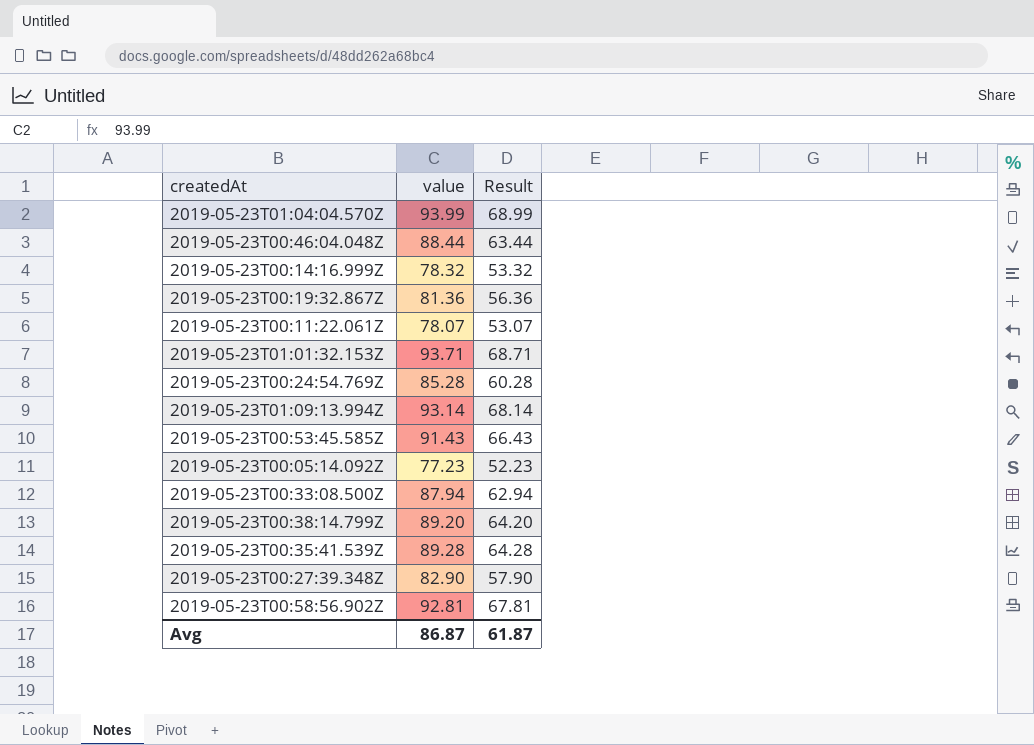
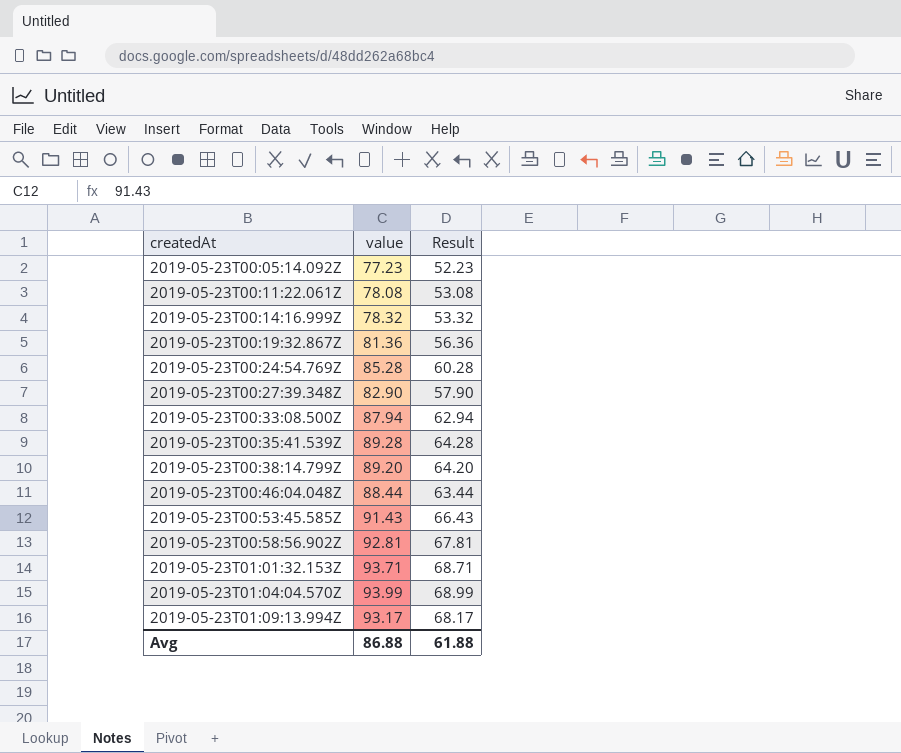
row order: none -> createdAt ascending
2019-05-23T00:11:22.061Z | value: 78.07 -> 78.08
2019-05-23T00:11:22.061Z | Result: 53.07 -> 53.08
2019-05-23T01:09:13.994Z | value: 93.14 -> 93.17
2019-05-23T01:09:13.994Z | Result: 68.14 -> 68.17
Avg | value: 86.87 -> 86.88
Avg | Result: 61.87 -> 61.88

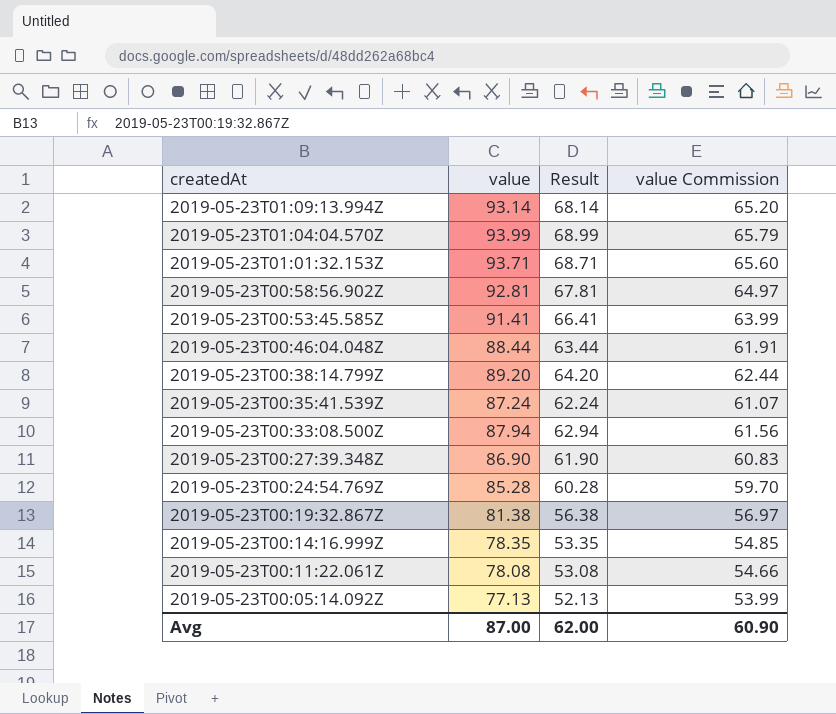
row order: createdAt ascending -> createdAt descending
column value Commission | formula: none -> [value] * 0.7
2019-05-23T01:09:13.994Z | value: 93.17 -> 93.14
2019-05-23T01:09:13.994Z | Result: 68.17 -> 68.14
2019-05-23T00:53:45.585Z | value: 91.43 -> 91.41
2019-05-23T00:53:45.585Z | Result: 66.43 -> 66.41
2019-05-23T00:35:41.539Z | value: 89.28 -> 87.24
2019-05-23T00:35:41.539Z | Result: 64.28 -> 62.24
2019-05-23T00:27:39.348Z | value: 82.90 -> 86.90
2019-05-23T00:27:39.348Z | Result: 57.90 -> 61.90
2019-05-23T00:19:32.867Z | value: 81.36 -> 81.38
2019-05-23T00:19:32.867Z | Result: 56.36 -> 56.38
2019-05-23T00:14:16.999Z | value: 78.32 -> 78.35
2019-05-23T00:14:16.999Z | Result: 53.32 -> 53.35
2019-05-23T00:05:14.092Z | value: 77.23 -> 77.13
2019-05-23T00:05:14.092Z | Result: 52.23 -> 52.13
Avg | value: 86.88 -> 87.00
Avg | Result: 61.88 -> 62.00

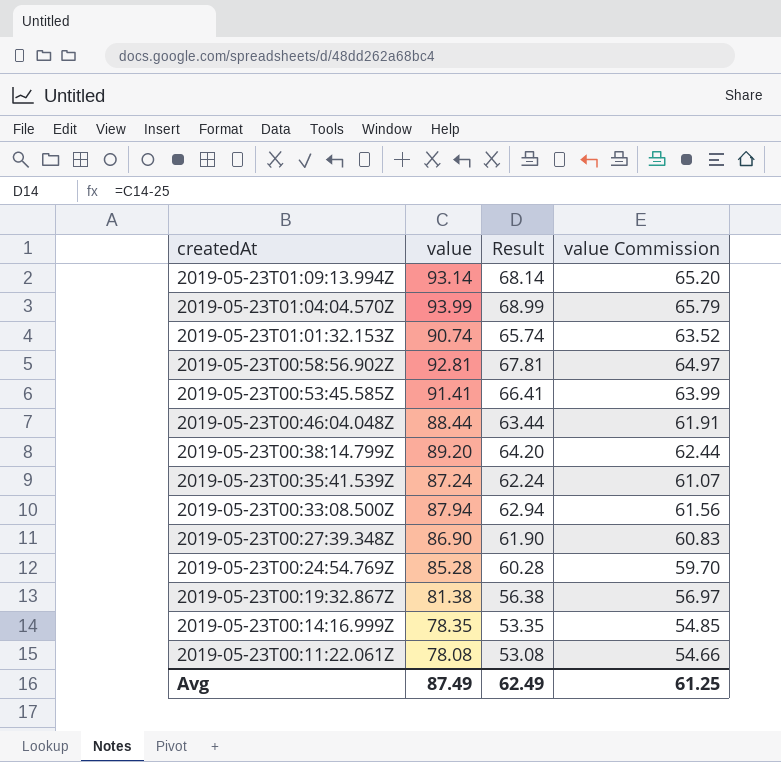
row 2019-05-23T00:05:14.092Z: 77.13 | 52.13 | 53.99 -> none
2019-05-23T01:01:32.153Z | value: 93.71 -> 90.74
2019-05-23T01:01:32.153Z | Result: 68.71 -> 65.74
2019-05-23T01:01:32.153Z | value Commission: 65.60 -> 63.52
Avg | value: 87.00 -> 87.49
Avg | Result: 62.00 -> 62.49
Avg | value Commission: 60.90 -> 61.25

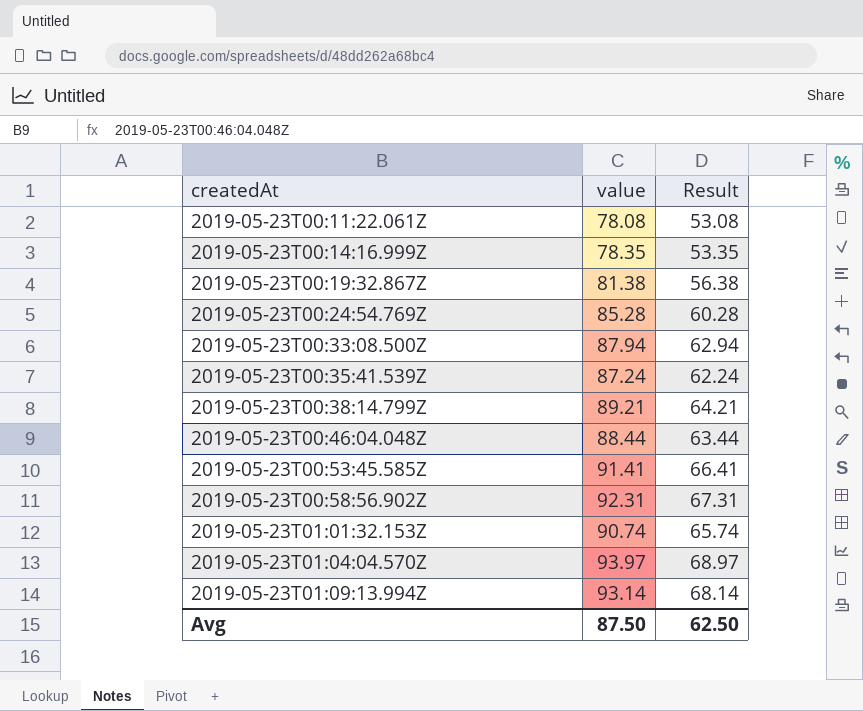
row order: createdAt descending -> createdAt ascending
column value Commission | formula: [value] * 0.7 -> none
row 2019-05-23T00:27:39.348Z: 86.90 | 61.90 | 60.83 -> none
2019-05-23T00:38:14.799Z | value: 89.20 -> 89.21
2019-05-23T00:38:14.799Z | Result: 64.20 -> 64.21
2019-05-23T00:58:56.902Z | value: 92.81 -> 92.31
2019-05-23T00:58:56.902Z | Result: 67.81 -> 67.31
2019-05-23T01:04:04.570Z | value: 93.99 -> 93.97
2019-05-23T01:04:04.570Z | Result: 68.99 -> 68.97
Avg | value: 87.49 -> 87.50
Avg | Result: 62.49 -> 62.50

